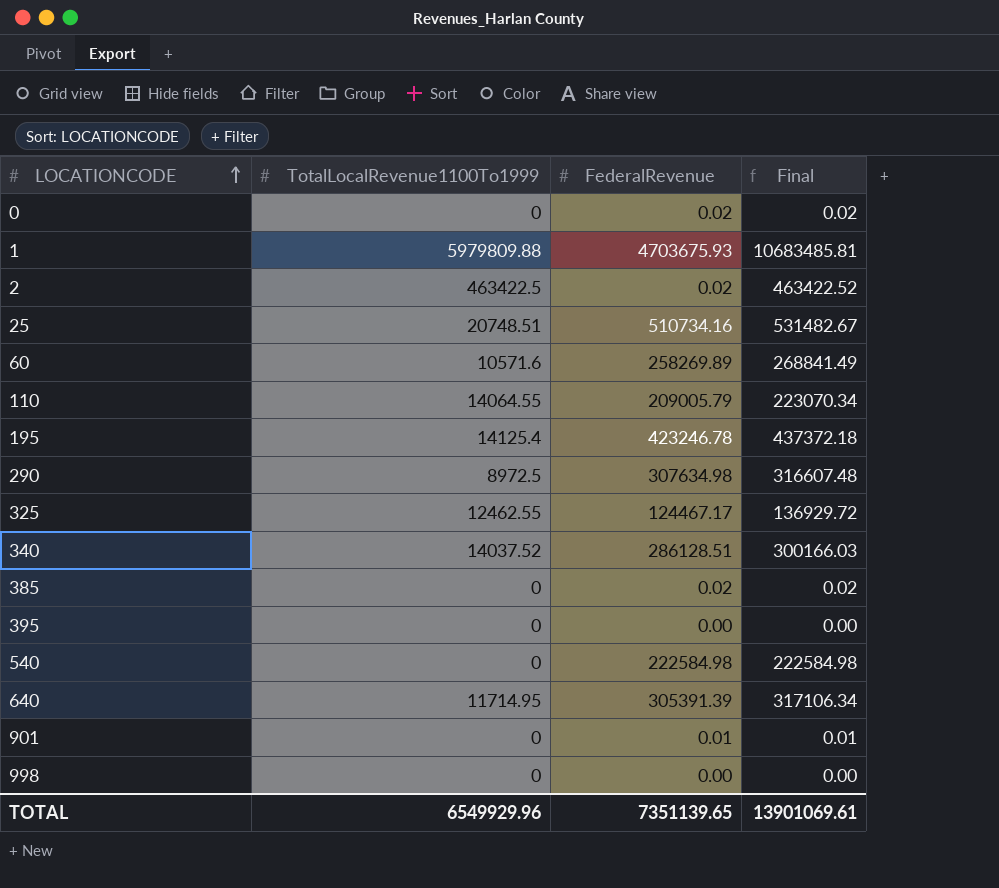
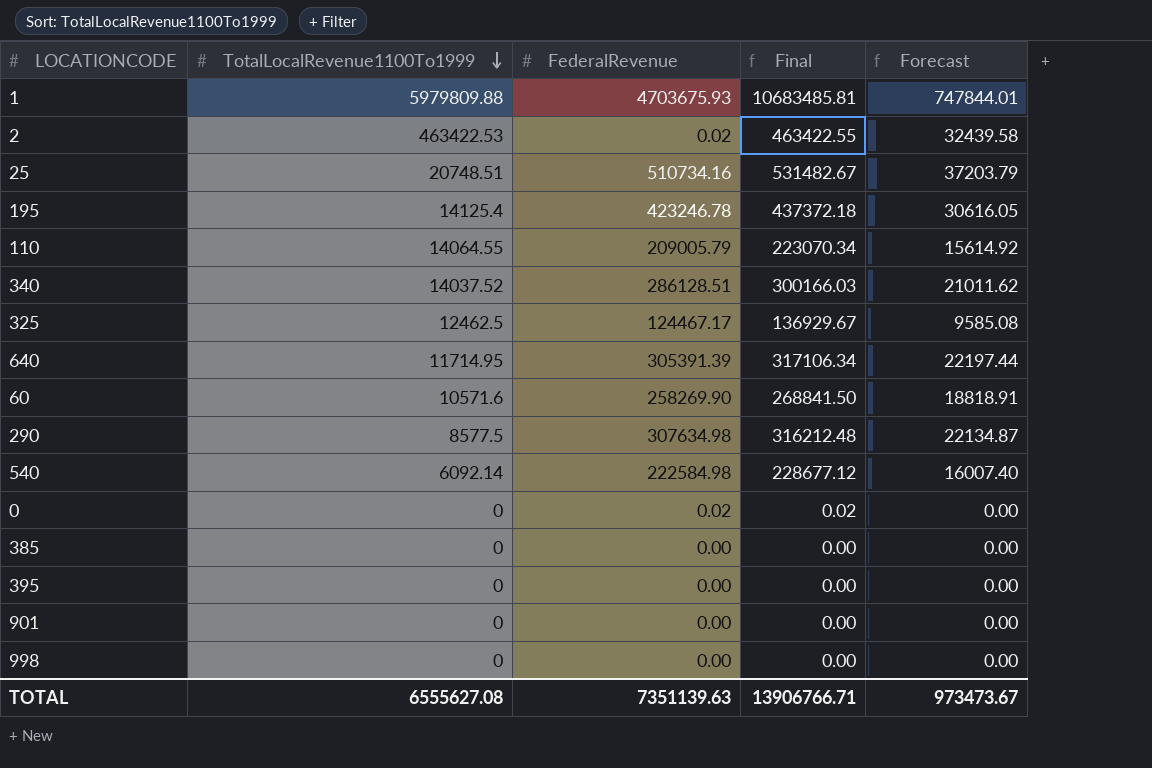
row order: LOCATIONCODE ascending -> TotalLocalRevenue1100To1999 descending
column Forecast | formula: none -> [Final] * 0.07
2 | TotalLocalRevenue1100To1999: 463422.5 -> 463422.53
2 | Final: 463422.52 -> 463422.55
325 | TotalLocalRevenue1100To1999: 12462.55 -> 12462.5
325 | Final: 136929.72 -> 136929.67
60 | FederalRevenue: 258269.89 -> 258269.90
60 | Final: 268841.49 -> 268841.50
290 | TotalLocalRevenue1100To1999: 8972.5 -> 8577.5
290 | Final: 316607.48 -> 316212.48
540 | TotalLocalRevenue1100To1999: 0 -> 6092.14
540 | Final: 222584.98 -> 228677.12
385 | FederalRevenue: 0.02 -> 0.00
385 | Final: 0.02 -> 0.00
901 | FederalRevenue: 0.01 -> 0.00
901 | Final: 0.01 -> 0.00
TOTAL | TotalLocalRevenue1100To1999: 6549929.96 -> 6555627.08
TOTAL | FederalRevenue: 7351139.65 -> 7351139.63
TOTAL | Final: 13901069.61 -> 13906766.71

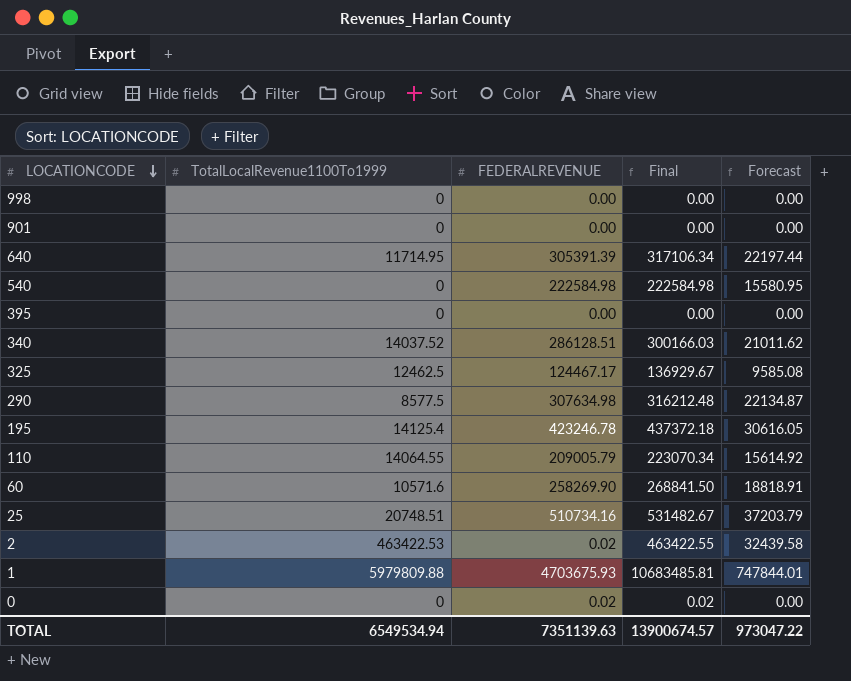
row order: TotalLocalRevenue1100To1999 descending -> LOCATIONCODE descending
column name: FederalRevenue -> FEDERALREVENUE
row 385: 0 | 0.00 | 0.00 | 0.00 -> none
540 | TotalLocalRevenue1100To1999: 6092.14 -> 0
540 | Final: 228677.12 -> 222584.98
540 | Forecast: 16007.40 -> 15580.95
TOTAL | TotalLocalRevenue1100To1999: 6555627.08 -> 6549534.94
TOTAL | Final: 13906766.71 -> 13900674.57
TOTAL | Forecast: 973473.67 -> 973047.22

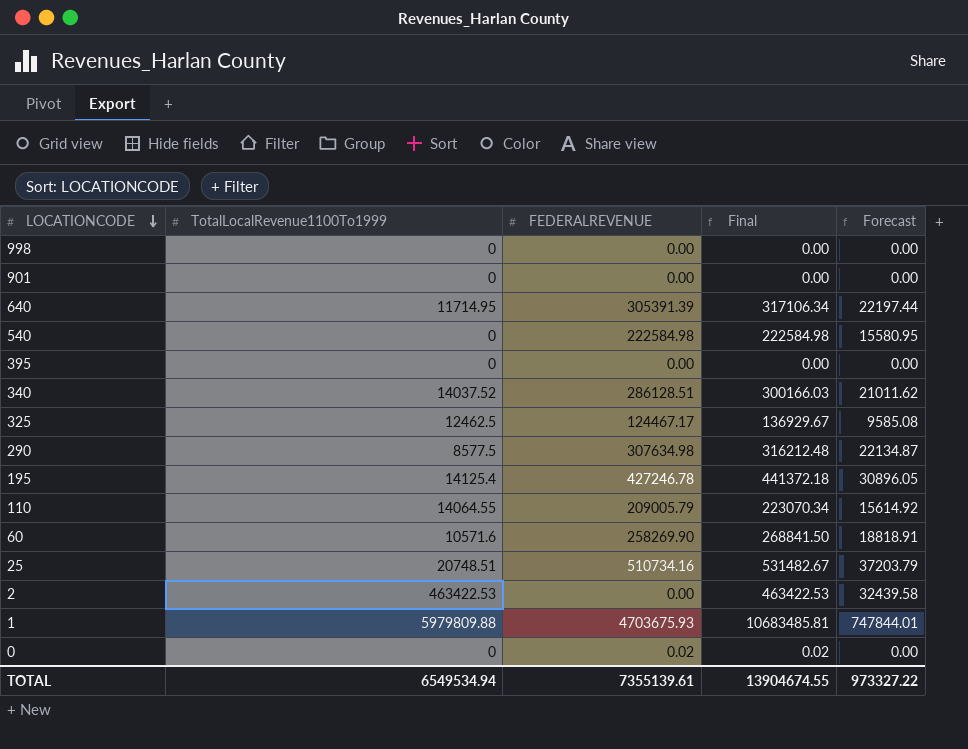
195 | FEDERALREVENUE: 423246.78 -> 427246.78
195 | Final: 437372.18 -> 441372.18
195 | Forecast: 30616.05 -> 30896.05
2 | FEDERALREVENUE: 0.02 -> 0.00
2 | Final: 463422.55 -> 463422.53
TOTAL | FEDERALREVENUE: 7351139.63 -> 7355139.61
TOTAL | Final: 13900674.57 -> 13904674.55
TOTAL | Forecast: 973047.22 -> 973327.22

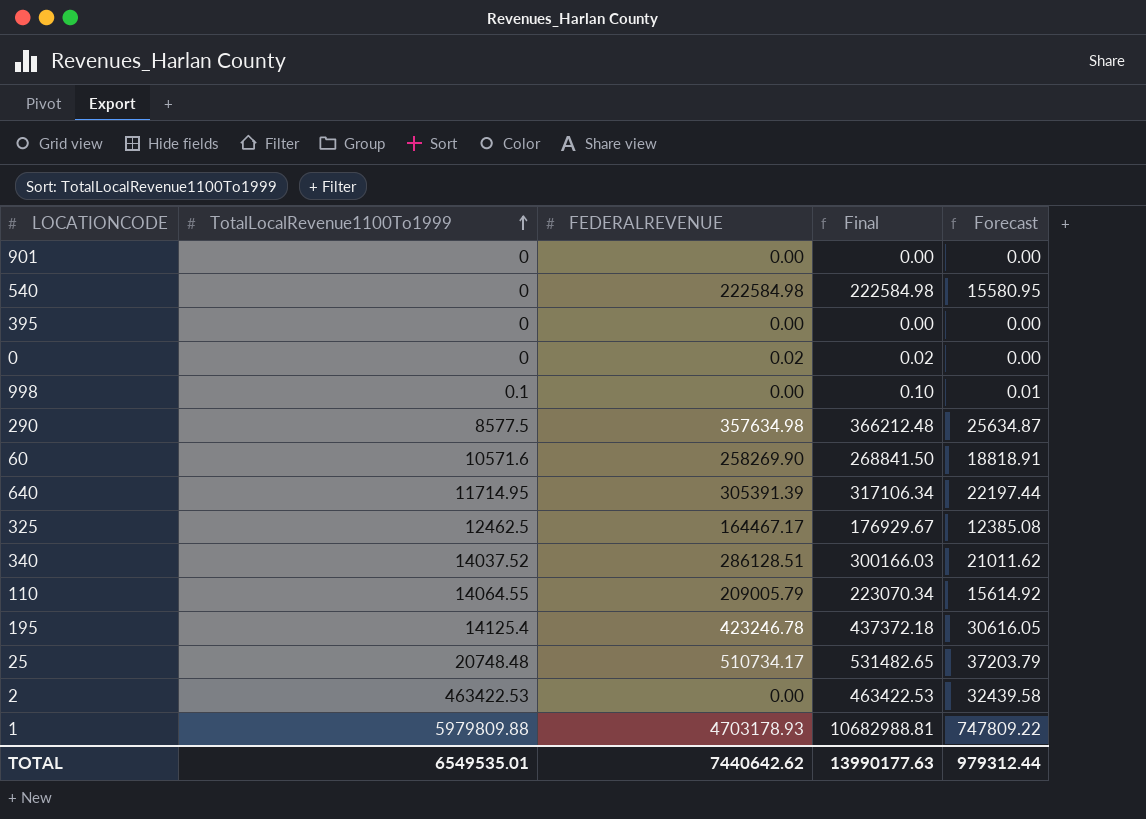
row order: LOCATIONCODE descending -> TotalLocalRevenue1100To1999 ascending
998 | TotalLocalRevenue1100To1999: 0 -> 0.1
998 | Final: 0.00 -> 0.10
998 | Forecast: 0.00 -> 0.01
290 | FEDERALREVENUE: 307634.98 -> 357634.98
290 | Final: 316212.48 -> 366212.48
290 | Forecast: 22134.87 -> 25634.87
325 | FEDERALREVENUE: 124467.17 -> 164467.17
325 | Final: 136929.67 -> 176929.67
325 | Forecast: 9585.08 -> 12385.08
195 | FEDERALREVENUE: 427246.78 -> 423246.78
195 | Final: 441372.18 -> 437372.18
195 | Forecast: 30896.05 -> 30616.05
25 | TotalLocalRevenue1100To1999: 20748.51 -> 20748.48
25 | FEDERALREVENUE: 510734.16 -> 510734.17
25 | Final: 531482.67 -> 531482.65
1 | FEDERALREVENUE: 4703675.93 -> 4703178.93
1 | Final: 10683485.81 -> 10682988.81
1 | Forecast: 747844.01 -> 747809.22
TOTAL | TotalLocalRevenue1100To1999: 6549534.94 -> 6549535.01
TOTAL | FEDERALREVENUE: 7355139.61 -> 7440642.62
TOTAL | Final: 13904674.55 -> 13990177.63
TOTAL | Forecast: 973327.22 -> 979312.44

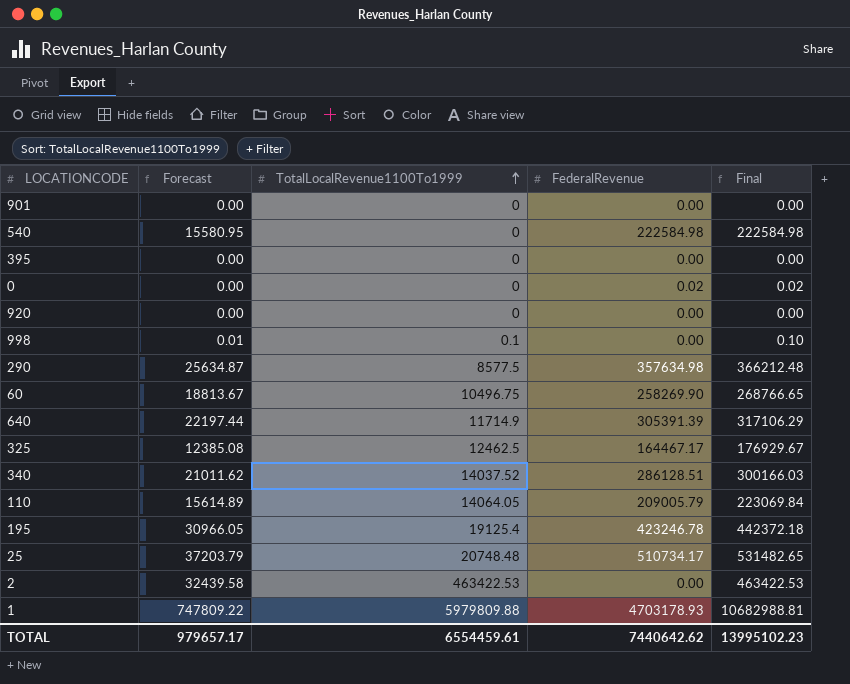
column Forecast | position: 5 -> 2
column name: FEDERALREVENUE -> FederalRevenue
row 920: none -> 0.00 | 0 | 0.00 | 0.00
60 | Forecast: 18818.91 -> 18813.67
60 | TotalLocalRevenue1100To1999: 10571.6 -> 10496.75
60 | Final: 268841.50 -> 268766.65
640 | TotalLocalRevenue1100To1999: 11714.95 -> 11714.9
640 | Final: 317106.34 -> 317106.29
110 | Forecast: 15614.92 -> 15614.89
110 | TotalLocalRevenue1100To1999: 14064.55 -> 14064.05
110 | Final: 223070.34 -> 223069.84
195 | Forecast: 30616.05 -> 30966.05
195 | TotalLocalRevenue1100To1999: 14125.4 -> 19125.4
195 | Final: 437372.18 -> 442372.18
TOTAL | Forecast: 979312.44 -> 979657.17
TOTAL | TotalLocalRevenue1100To1999: 6549535.01 -> 6554459.61
TOTAL | Final: 13990177.63 -> 13995102.23

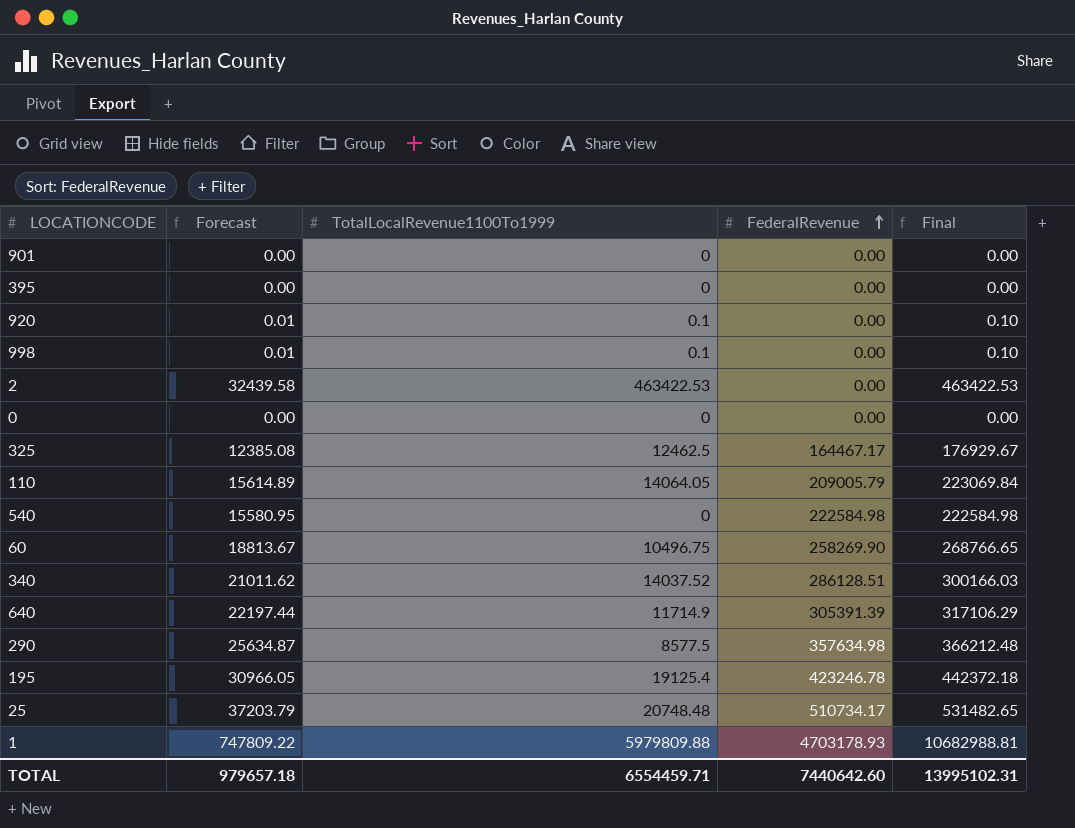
row order: TotalLocalRevenue1100To1999 ascending -> FederalRevenue ascending
920 | Forecast: 0.00 -> 0.01
920 | TotalLocalRevenue1100To1999: 0 -> 0.1
920 | Final: 0.00 -> 0.10
0 | FederalRevenue: 0.02 -> 0.00
0 | Final: 0.02 -> 0.00
TOTAL | Forecast: 979657.17 -> 979657.18
TOTAL | TotalLocalRevenue1100To1999: 6554459.61 -> 6554459.71
TOTAL | FederalRevenue: 7440642.62 -> 7440642.60
TOTAL | Final: 13995102.23 -> 13995102.31

